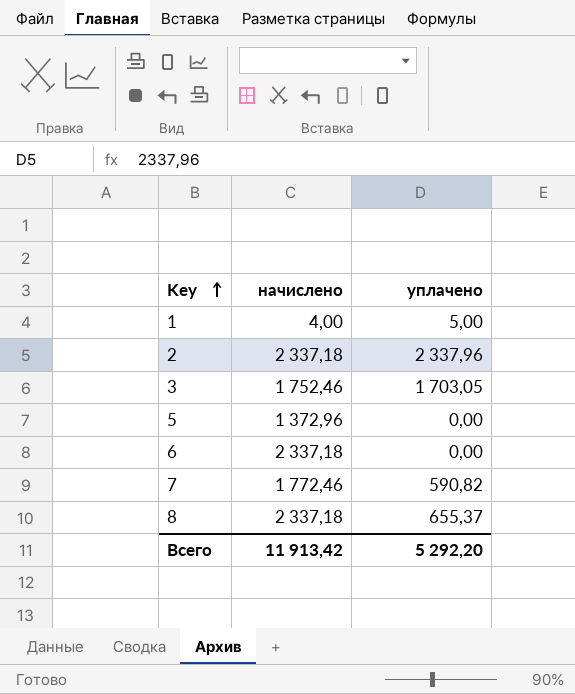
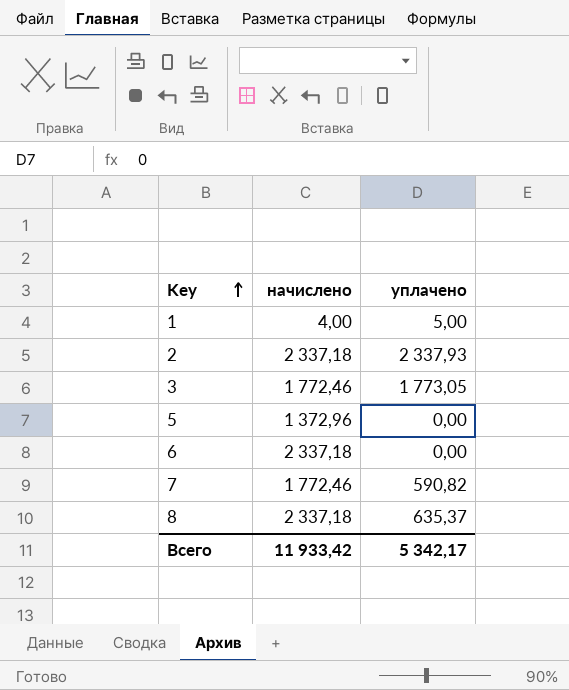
2 | уплачено: 2 337,96 -> 2 337,93
3 | начислено: 1 752,46 -> 1 772,46
3 | уплачено: 1 703,05 -> 1 773,05
8 | уплачено: 655,37 -> 635,37
Всего | начислено: 11 913,42 -> 11 933,42
Всего | уплачено: 5 292,20 -> 5 342,17

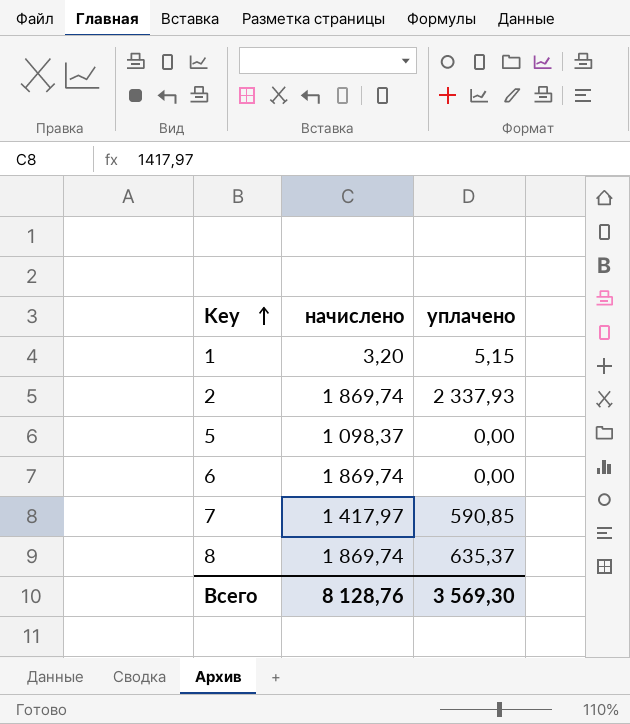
row 3: 1 772,46 | 1 773,05 -> none
1 | начислено: 4,00 -> 3,20
1 | уплачено: 5,00 -> 5,15
2 | начислено: 2 337,18 -> 1 869,74
5 | начислено: 1 372,96 -> 1 098,37
6 | начислено: 2 337,18 -> 1 869,74
7 | начислено: 1 772,46 -> 1 417,97
7 | уплачено: 590,82 -> 590,85
8 | начислено: 2 337,18 -> 1 869,74
Всего | начислено: 11 933,42 -> 8 128,76
Всего | уплачено: 5 342,17 -> 3 569,30

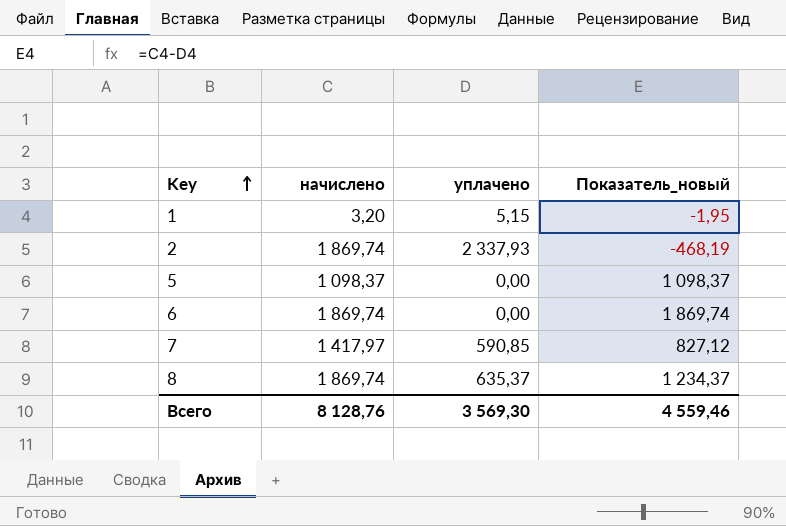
column Показатель_новый | formula: none -> [начислено] - [уплачено]

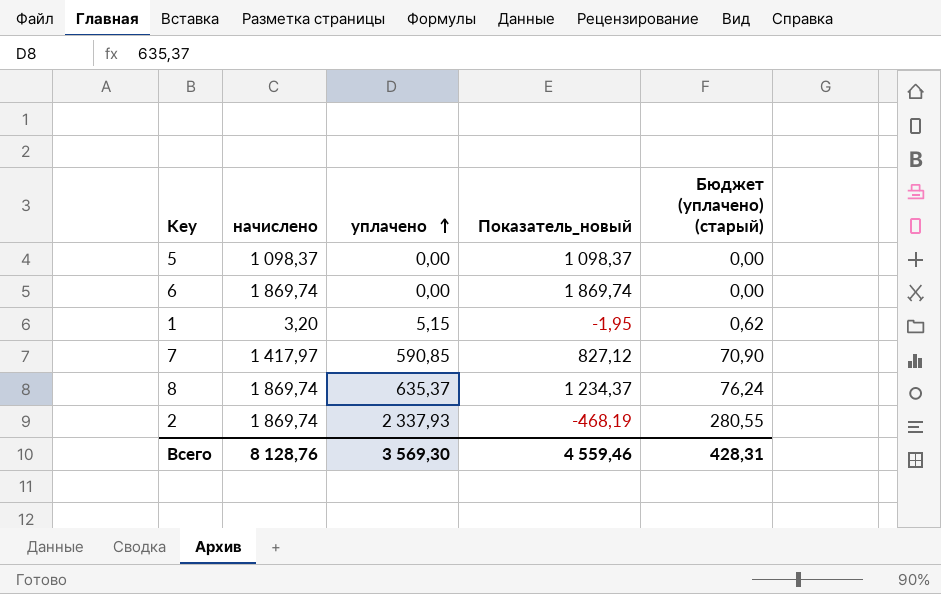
row order: Key ascending -> уплачено ascending
column Бюджет (уплачено) (старый) | formula: none -> [уплачено] * 0,12

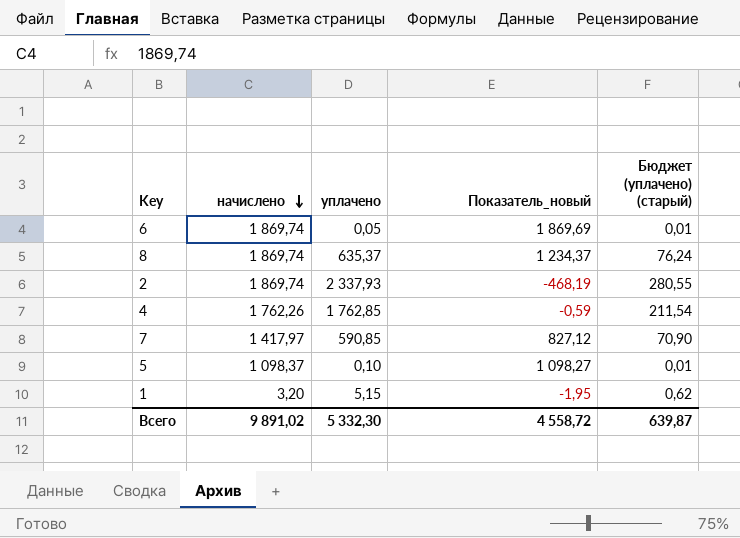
row order: уплачено ascending -> начислено descending
6 | уплачено: 0,00 -> 0,05
6 | Показатель_новый: 1 869,74 -> 1 869,69
6 | Бюджет (уплачено) (старый): 0,00 -> 0,01
row 4: none -> 1 762,26 | 1 762,85 | -0,59 | 211,54
5 | уплачено: 0,00 -> 0,10
5 | Показатель_новый: 1 098,37 -> 1 098,27
5 | Бюджет (уплачено) (старый): 0,00 -> 0,01
Всего | начислено: 8 128,76 -> 9 891,02
Всего | уплачено: 3 569,30 -> 5 332,30
Всего | Показатель_новый: 4 559,46 -> 4 558,72
Всего | Бюджет (уплачено) (старый): 428,31 -> 639,87

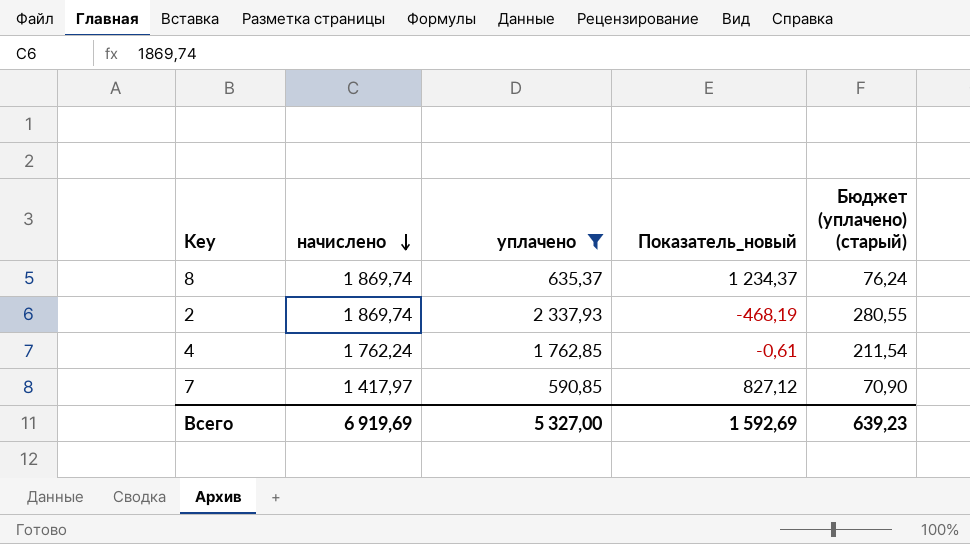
filter: none -> уплачено >= 590,85
4 | начислено: 1 762,26 -> 1 762,24
4 | Показатель_новый: -0,59 -> -0,61
Всего | начислено: 9 891,02 -> 6 919,69
Всего | уплачено: 5 332,30 -> 5 327,00
Всего | Показатель_новый: 4 558,72 -> 1 592,69
Всего | Бюджет (уплачено) (старый): 639,87 -> 639,23

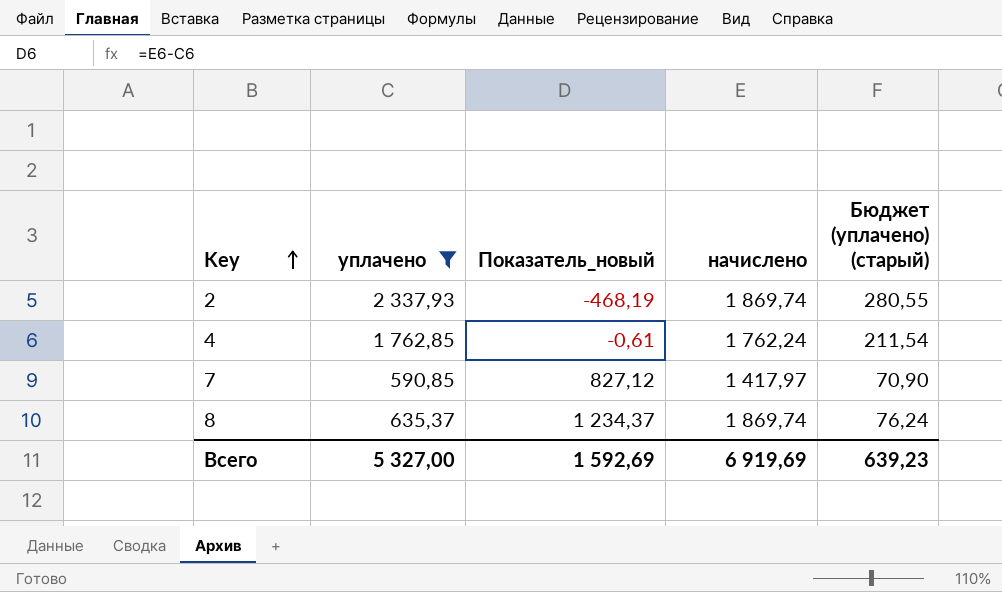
row order: начислено descending -> Key ascending
column начислено | position: 2 -> 4

